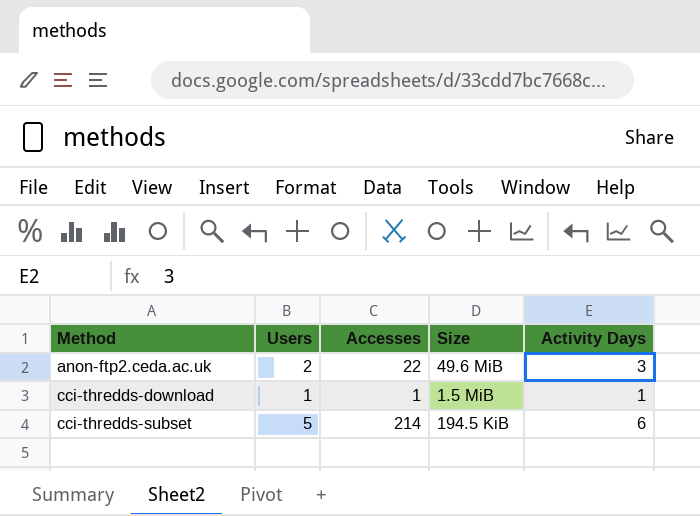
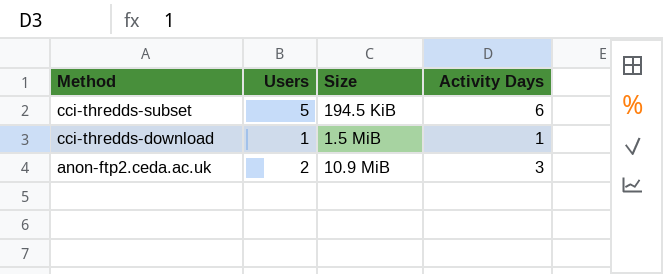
row order: Method ascending -> Method descending
column Accesses | position: 3 -> none
anon-ftp2.ceda.ac.uk | Size: 49.6 MiB -> 10.9 MiB

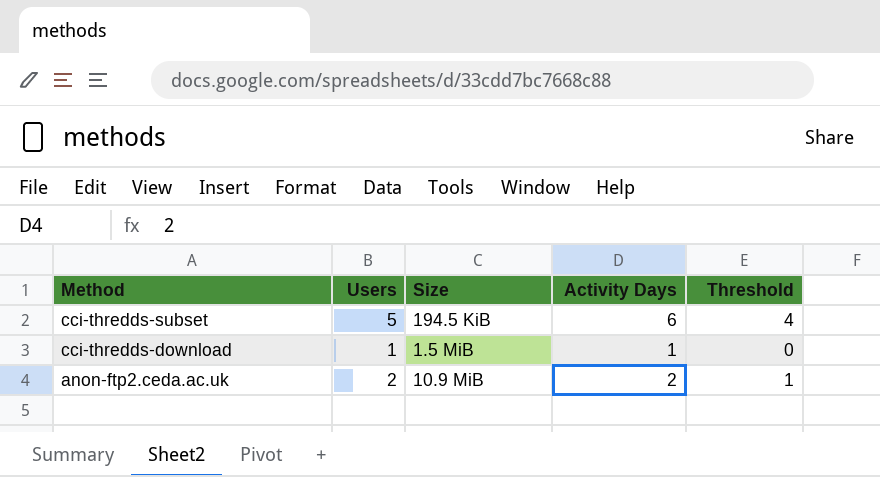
column Threshold | formula: none -> [Users] - 1
anon-ftp2.ceda.ac.uk | Activity Days: 3 -> 2

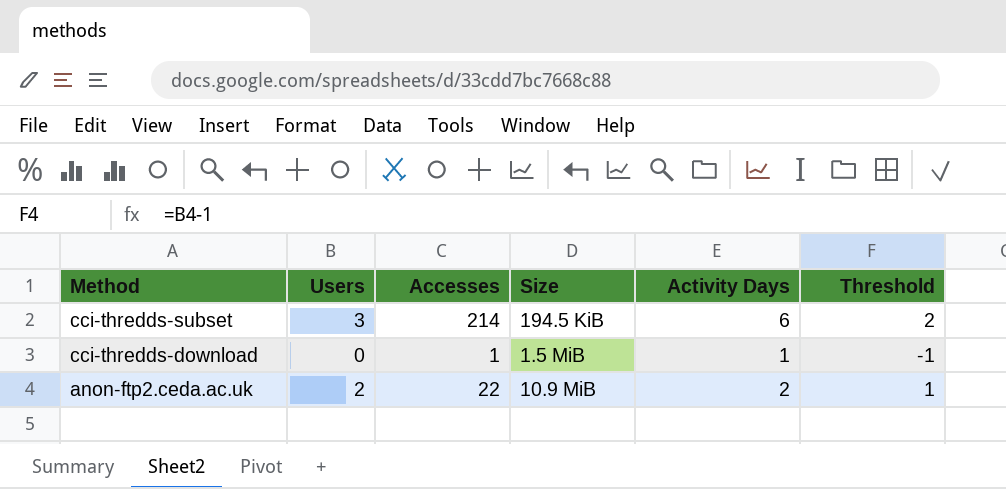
column Accesses | position: none -> 3
cci-thredds-subset | Users: 5 -> 3
cci-thredds-subset | Threshold: 4 -> 2
cci-thredds-download | Users: 1 -> 0
cci-thredds-download | Threshold: 0 -> -1

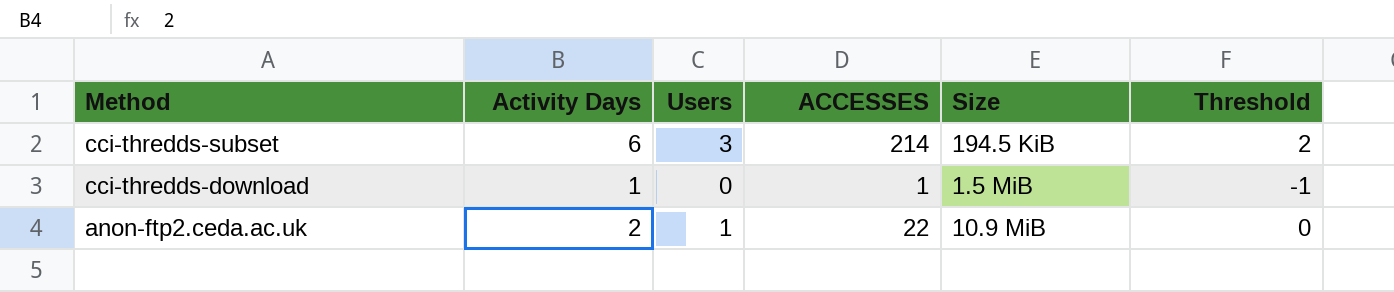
column Activity Days | position: 5 -> 2
column name: Accesses -> ACCESSES
anon-ftp2.ceda.ac.uk | Users: 2 -> 1
anon-ftp2.ceda.ac.uk | Threshold: 1 -> 0

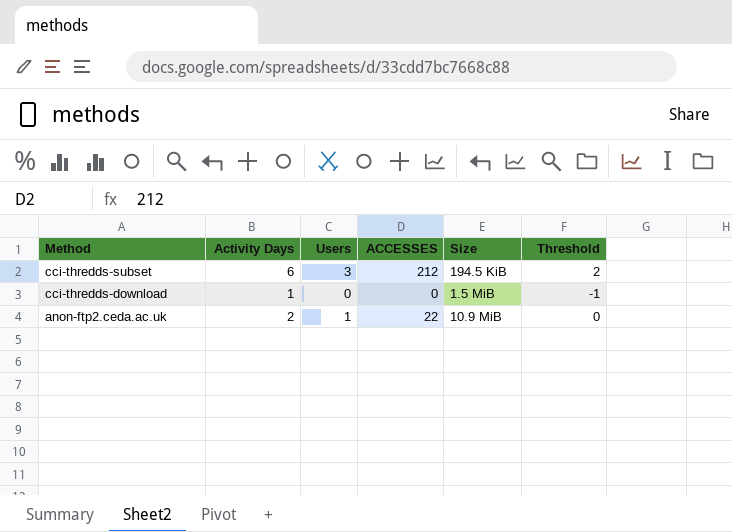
cci-thredds-subset | ACCESSES: 214 -> 212
cci-thredds-download | ACCESSES: 1 -> 0

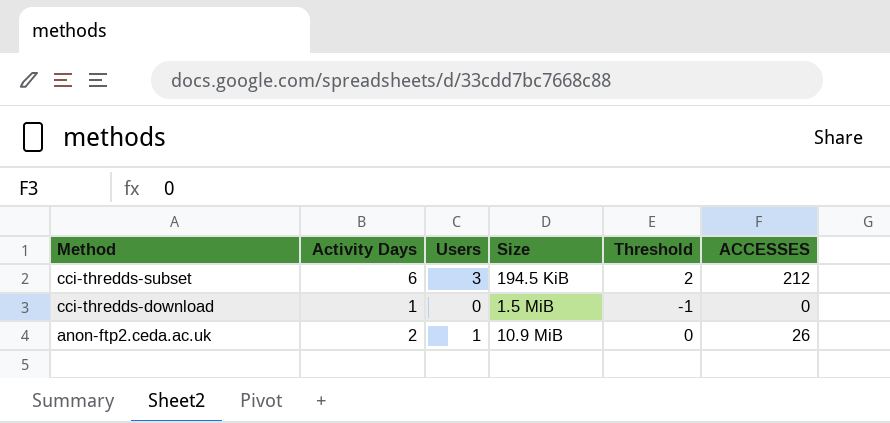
column ACCESSES | position: 4 -> 6
anon-ftp2.ceda.ac.uk | ACCESSES: 22 -> 26

